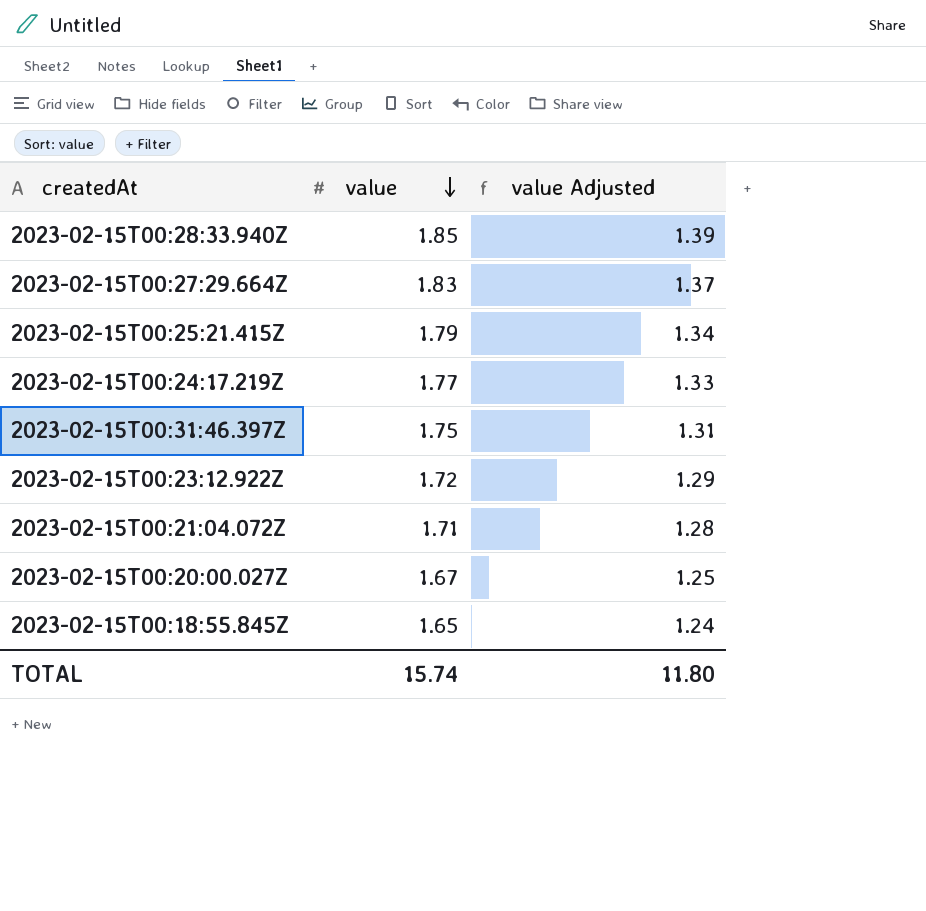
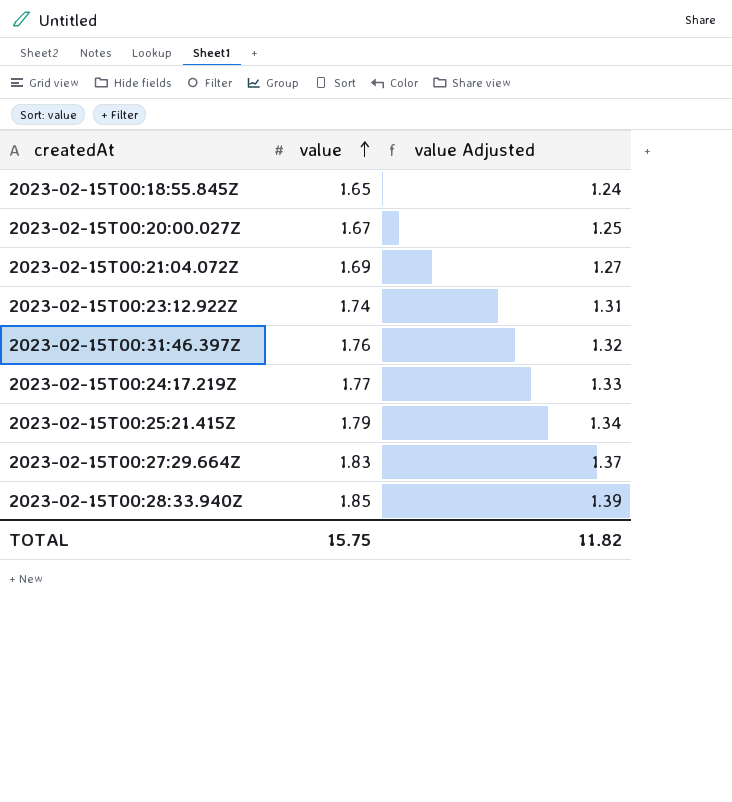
row order: value descending -> value ascending
2023-02-15T00:21:04.072Z | value: 1.71 -> 1.69
2023-02-15T00:21:04.072Z | value Adjusted: 1.28 -> 1.27
2023-02-15T00:23:12.922Z | value: 1.72 -> 1.74
2023-02-15T00:23:12.922Z | value Adjusted: 1.29 -> 1.31
2023-02-15T00:31:46.397Z | value: 1.75 -> 1.76
2023-02-15T00:31:46.397Z | value Adjusted: 1.31 -> 1.32
TOTAL | value: 15.74 -> 15.75
TOTAL | value Adjusted: 11.80 -> 11.82

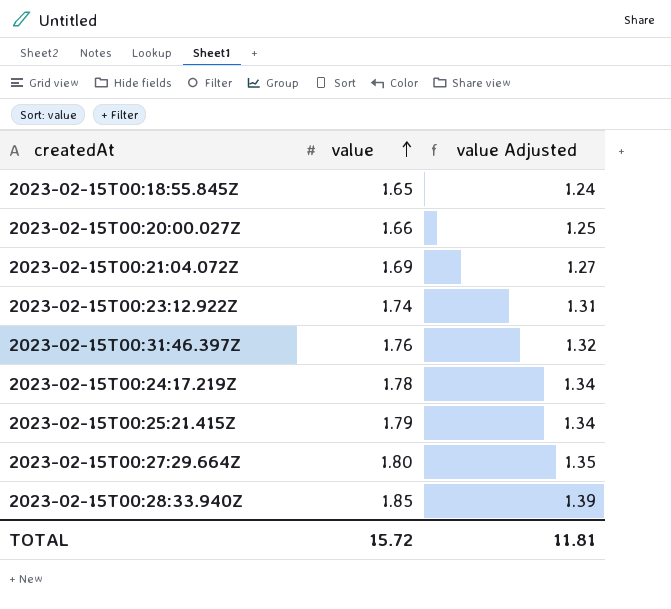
2023-02-15T00:20:00.027Z | value: 1.67 -> 1.66
2023-02-15T00:24:17.219Z | value: 1.77 -> 1.78
2023-02-15T00:24:17.219Z | value Adjusted: 1.33 -> 1.34
2023-02-15T00:27:29.664Z | value: 1.83 -> 1.80
2023-02-15T00:27:29.664Z | value Adjusted: 1.37 -> 1.35
TOTAL | value: 15.75 -> 15.72
TOTAL | value Adjusted: 11.82 -> 11.81

